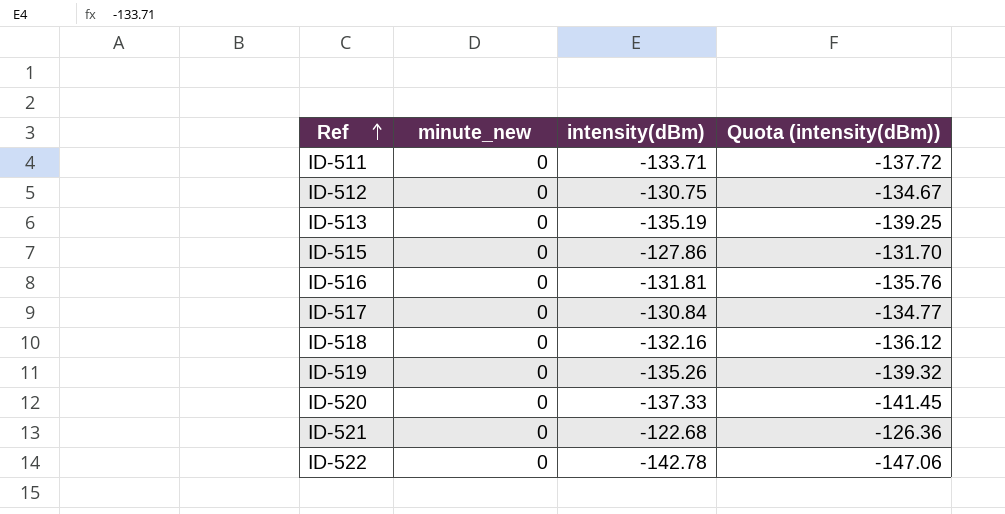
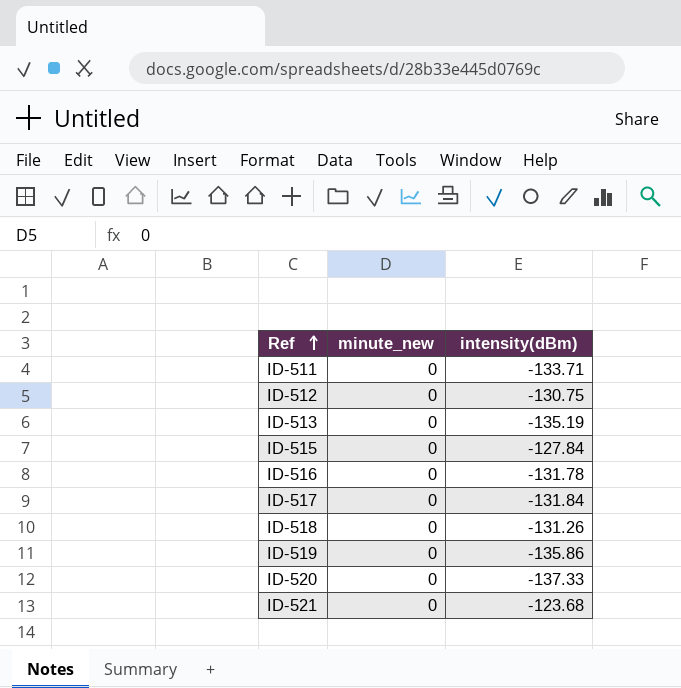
column Quota (intensity(dBm)) | formula: [intensity(dBm)] * 1.03 -> none
row ID-522: 0 | -142.78 | -147.06 -> none
ID-515 | intensity(dBm): -127.86 -> -127.84
ID-516 | intensity(dBm): -131.81 -> -131.78
ID-517 | intensity(dBm): -130.84 -> -131.84
ID-518 | intensity(dBm): -132.16 -> -131.26
ID-519 | intensity(dBm): -135.26 -> -135.86
ID-521 | intensity(dBm): -122.68 -> -123.68

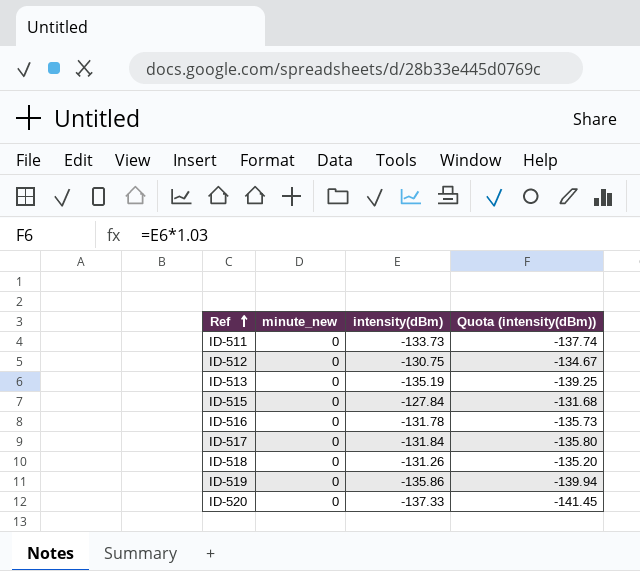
column Quota (intensity(dBm)) | formula: none -> [intensity(dBm)] * 1.03
row ID-521: 0 | -123.68 -> none
ID-511 | intensity(dBm): -133.71 -> -133.73

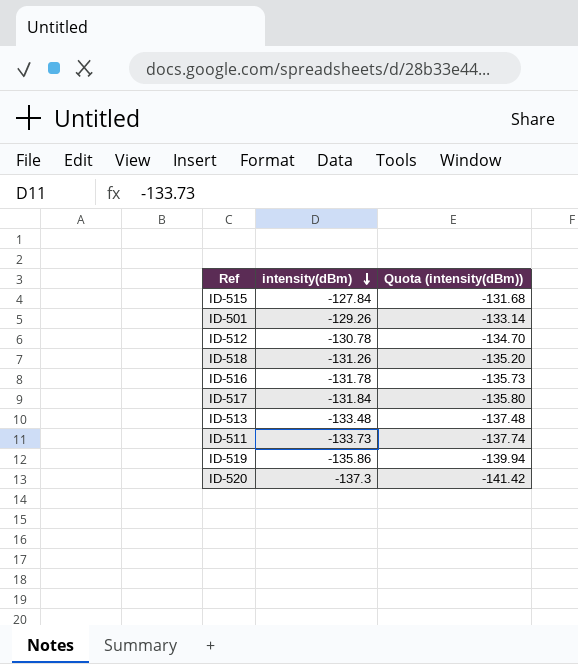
row order: Ref ascending -> intensity(dBm) descending
column minute_new | position: 2 -> none
row ID-501: none -> -129.26 | -133.14
ID-512 | intensity(dBm): -130.75 -> -130.78
ID-512 | Quota (intensity(dBm)): -134.67 -> -134.70
ID-513 | intensity(dBm): -135.19 -> -133.48
ID-513 | Quota (intensity(dBm)): -139.25 -> -137.48
ID-520 | intensity(dBm): -137.33 -> -137.3
ID-520 | Quota (intensity(dBm)): -141.45 -> -141.42

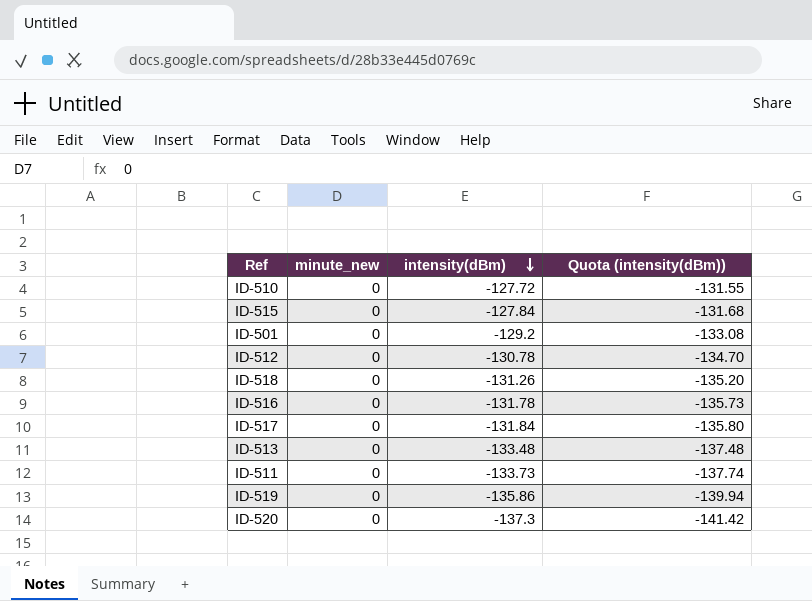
column minute_new | position: none -> 2
row ID-510: none -> 0 | -127.72 | -131.55
ID-501 | intensity(dBm): -129.26 -> -129.2
ID-501 | Quota (intensity(dBm)): -133.14 -> -133.08

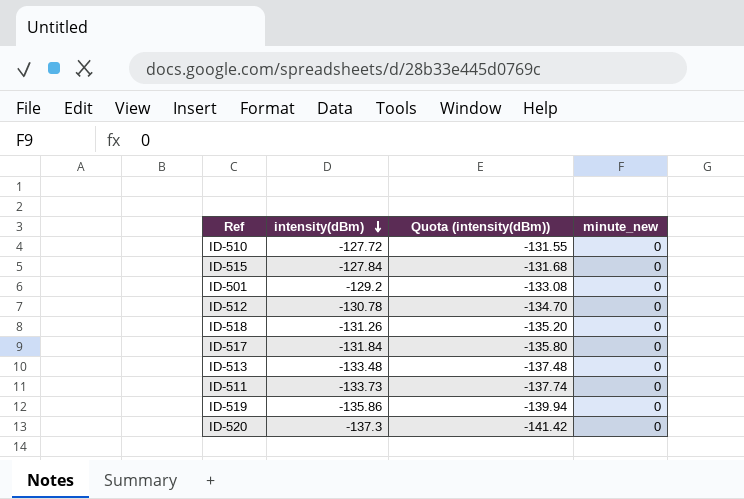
column minute_new | position: 2 -> 4
row ID-516: 0 | -131.78 | -135.73 -> none

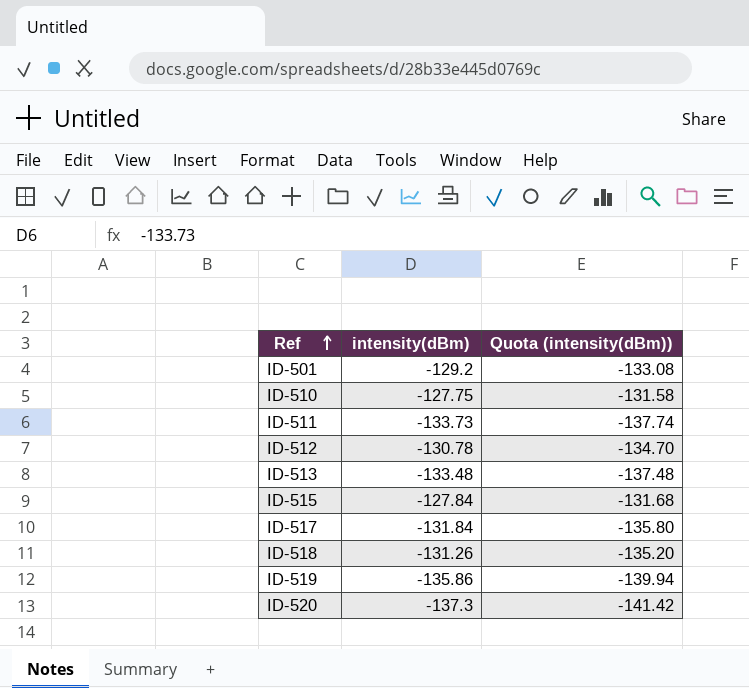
row order: intensity(dBm) descending -> Ref ascending
column minute_new | position: 4 -> none
ID-510 | intensity(dBm): -127.72 -> -127.75
ID-510 | Quota (intensity(dBm)): -131.55 -> -131.58

